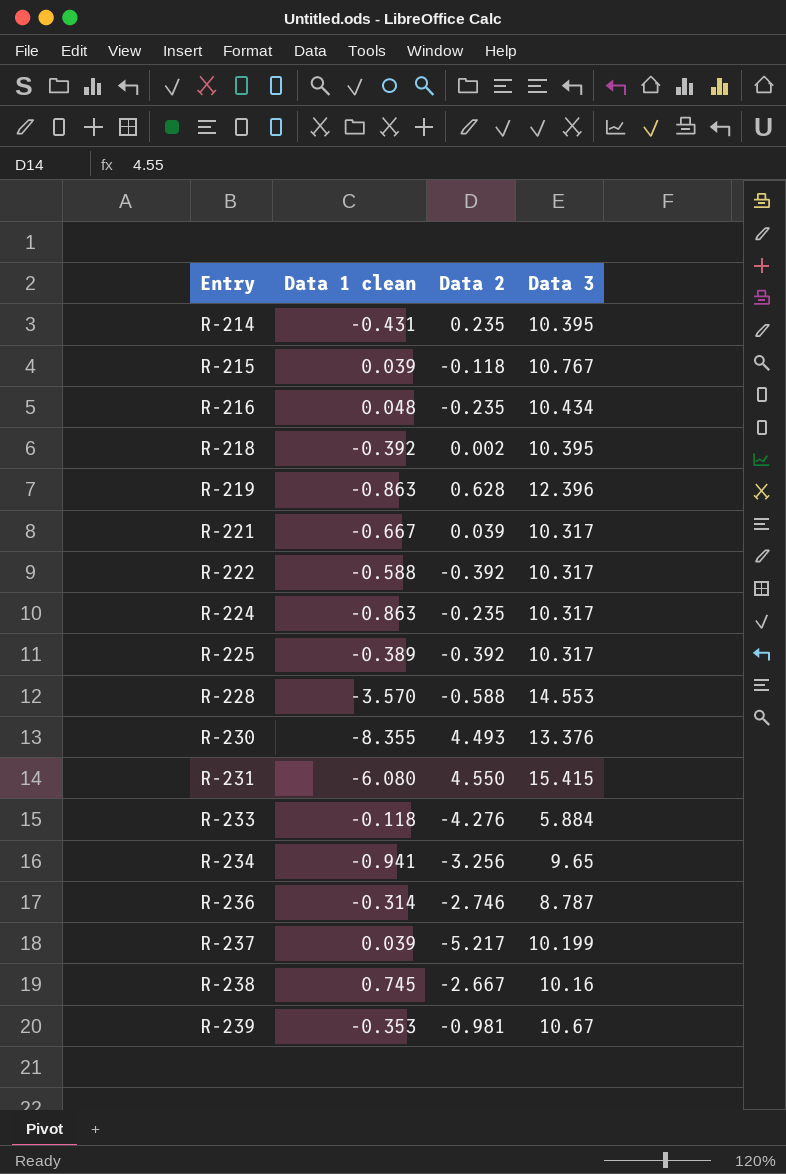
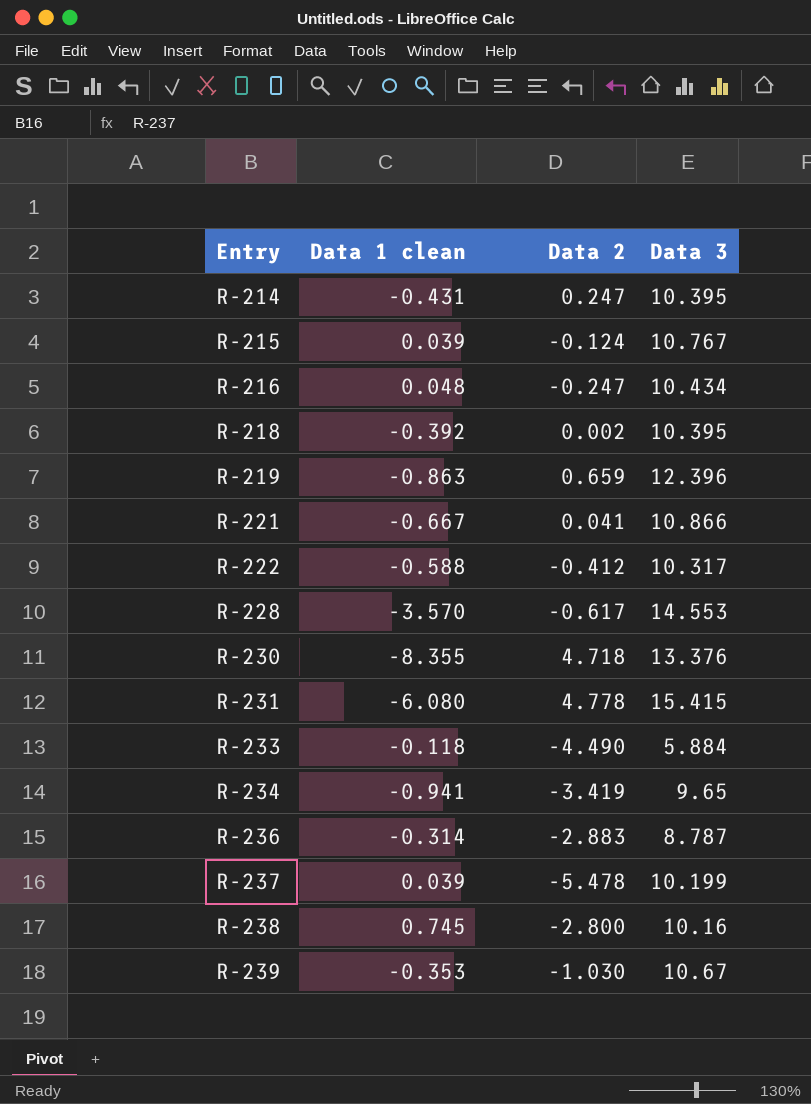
row R-224: -0.863 | -0.235 | 10.317 -> none
row R-225: -0.389 | -0.392 | 10.317 -> none
R-214 | Data 2: 0.235 -> 0.247
R-215 | Data 2: -0.118 -> -0.124
R-216 | Data 2: -0.235 -> -0.247
R-219 | Data 2: 0.628 -> 0.659
R-221 | Data 2: 0.039 -> 0.041
R-221 | Data 3: 10.317 -> 10.866
R-222 | Data 2: -0.392 -> -0.412
R-228 | Data 2: -0.588 -> -0.617
R-230 | Data 2: 4.493 -> 4.718
R-231 | Data 2: 4.550 -> 4.778
R-233 | Data 2: -4.276 -> -4.490
R-234 | Data 2: -3.256 -> -3.419
R-236 | Data 2: -2.746 -> -2.883
R-237 | Data 2: -5.217 -> -5.478
R-238 | Data 2: -2.667 -> -2.800
R-239 | Data 2: -0.981 -> -1.030

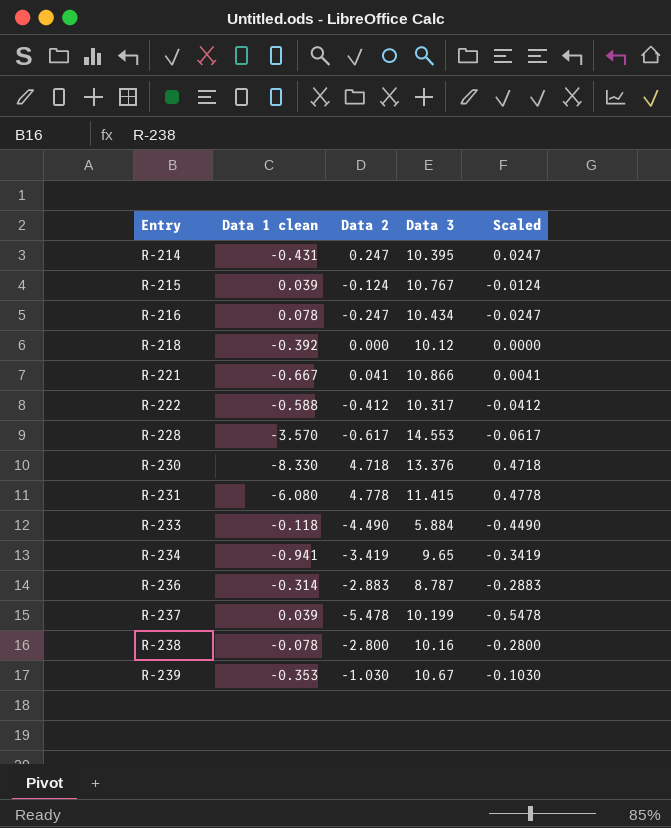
column Scaled | formula: none -> [Data 2] * 0.1
row R-219: -0.863 | 0.659 | 12.396 -> none
R-216 | Data 1 clean: 0.048 -> 0.078
R-218 | Data 2: 0.002 -> 0.000
R-218 | Data 3: 10.395 -> 10.12
R-230 | Data 1 clean: -8.355 -> -8.330
R-231 | Data 3: 15.415 -> 11.415
R-238 | Data 1 clean: 0.745 -> -0.078

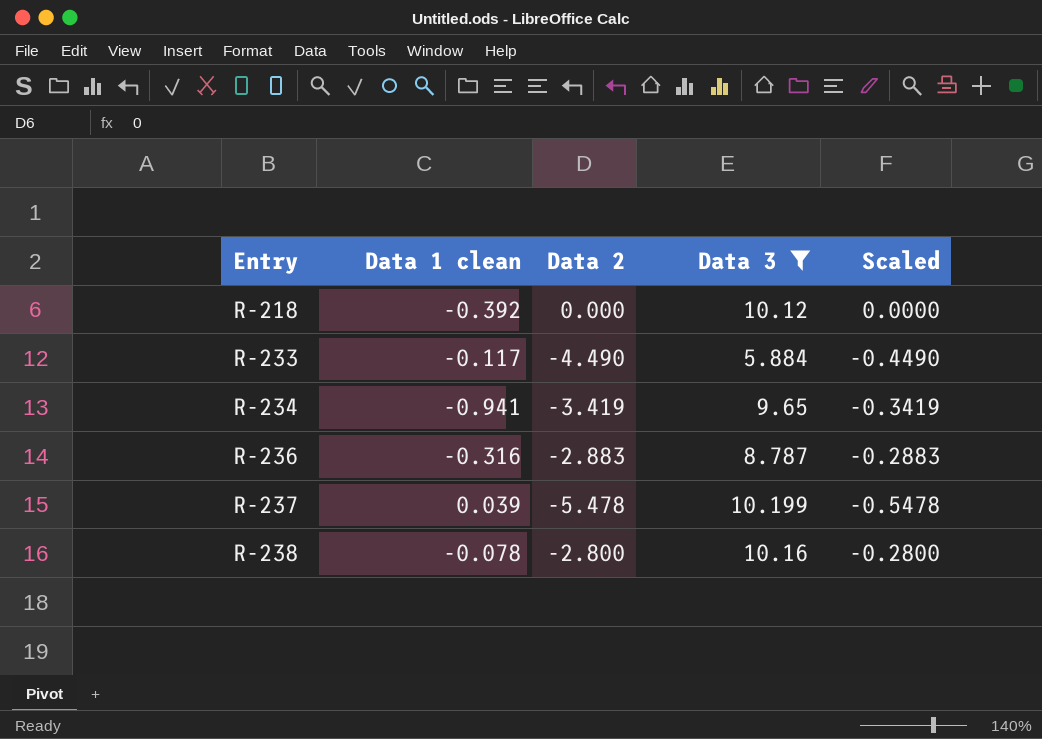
filter: none -> Data 3 <= 10.199
R-233 | Data 1 clean: -0.118 -> -0.117
R-236 | Data 1 clean: -0.314 -> -0.316

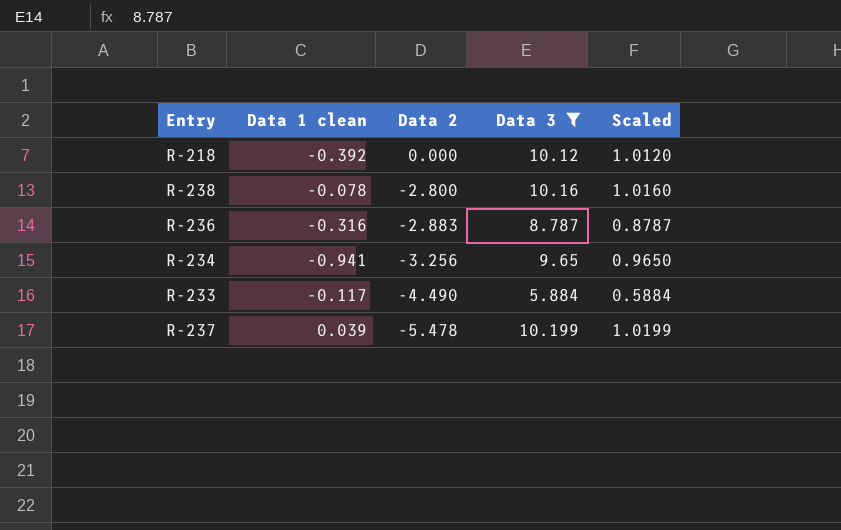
row order: Entry ascending -> Data 2 descending
column Scaled | formula: [Data 2] * 0.1 -> [Data 3] * 0.1
R-234 | Data 2: -3.419 -> -3.256

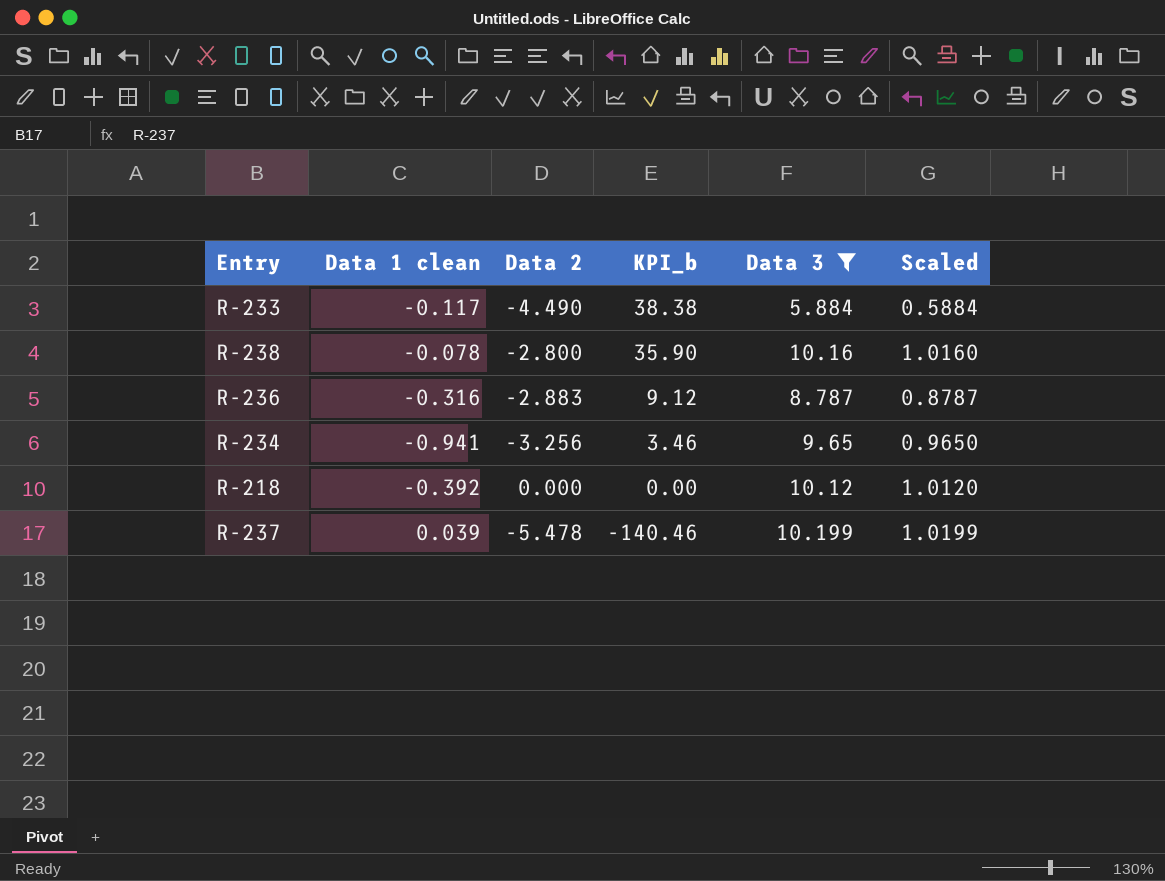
row order: Data 2 descending -> KPI_b descending
column KPI_b | formula: none -> [Data 2] / [Data 1 clean]

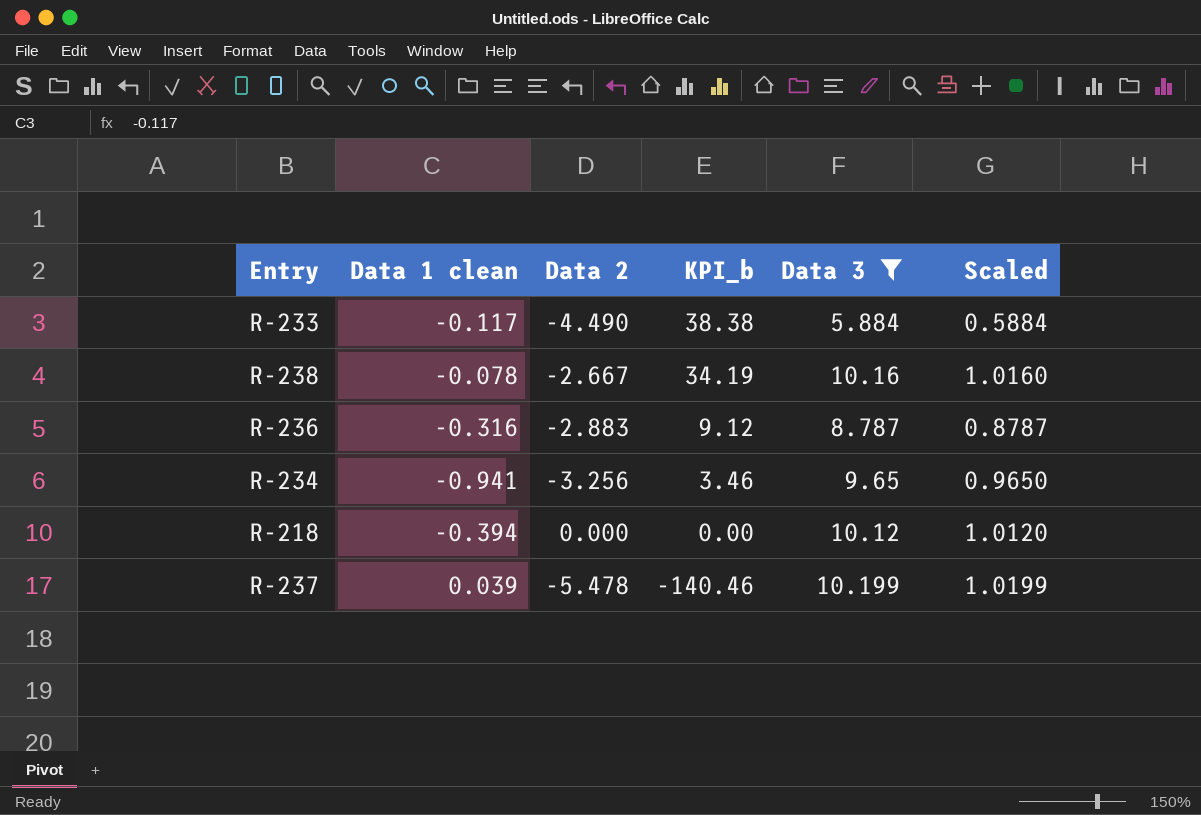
R-238 | Data 2: -2.800 -> -2.667
R-238 | KPI_b: 35.90 -> 34.19
R-218 | Data 1 clean: -0.392 -> -0.394

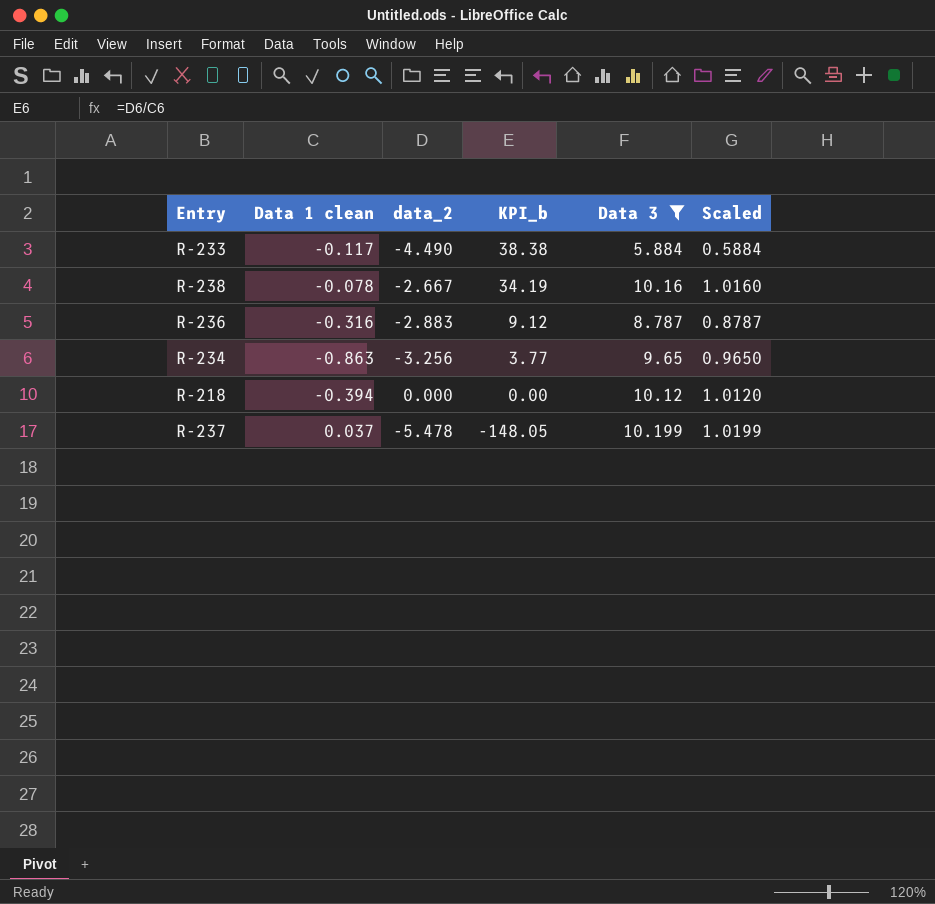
column name: Data 2 -> data_2
R-234 | Data 1 clean: -0.941 -> -0.863
R-234 | KPI_b: 3.46 -> 3.77
R-237 | Data 1 clean: 0.039 -> 0.037
R-237 | KPI_b: -140.46 -> -148.05

